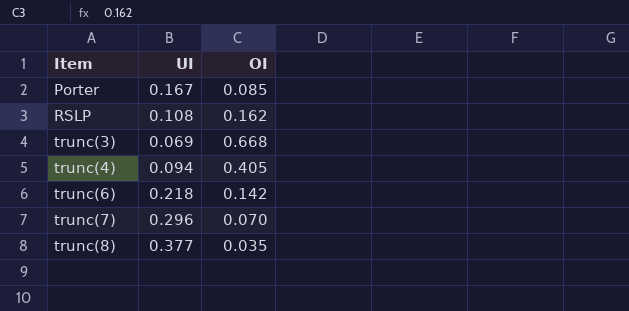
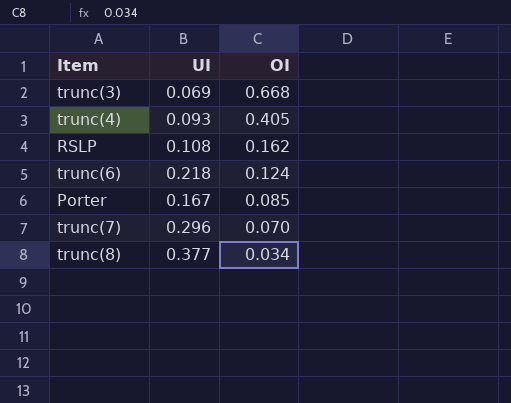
row order: Item ascending -> OI descending
trunc(4) | UI: 0.094 -> 0.093
trunc(6) | OI: 0.142 -> 0.124
trunc(8) | OI: 0.035 -> 0.034

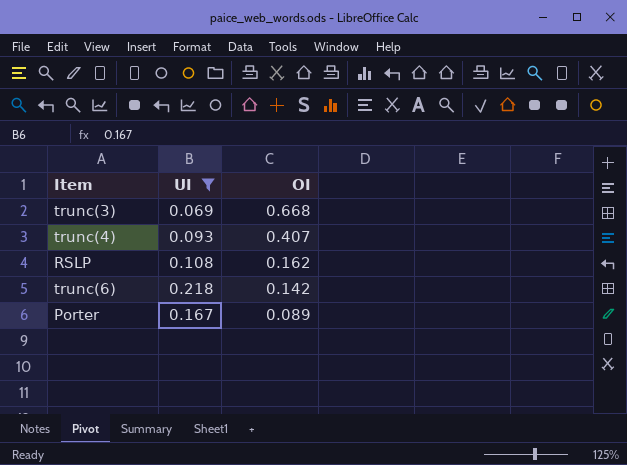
filter: none -> UI <= 0.218
trunc(4) | OI: 0.405 -> 0.407
trunc(6) | OI: 0.124 -> 0.142
Porter | OI: 0.085 -> 0.089

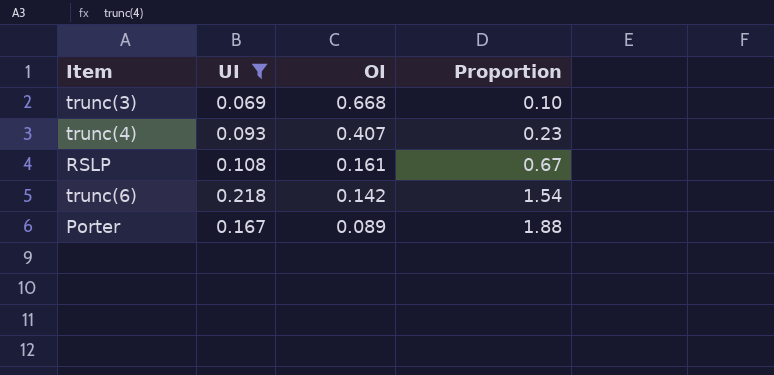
column Proportion | formula: none -> [UI] / [OI]
RSLP | OI: 0.162 -> 0.161

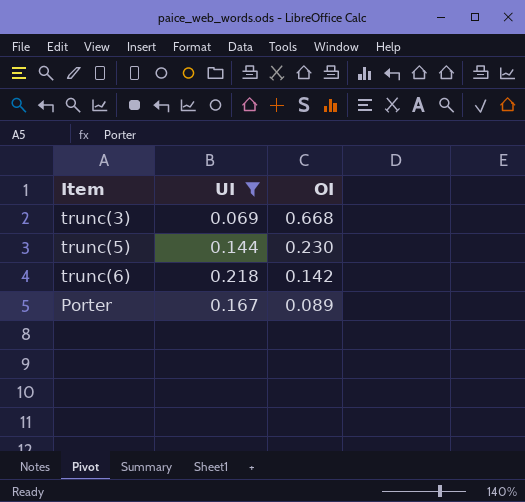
column Proportion | formula: [UI] / [OI] -> none
row trunc(4): 0.093 | 0.407 | 0.23 -> none
row RSLP: 0.108 | 0.161 | 0.67 -> none
row trunc(5): none -> 0.144 | 0.230

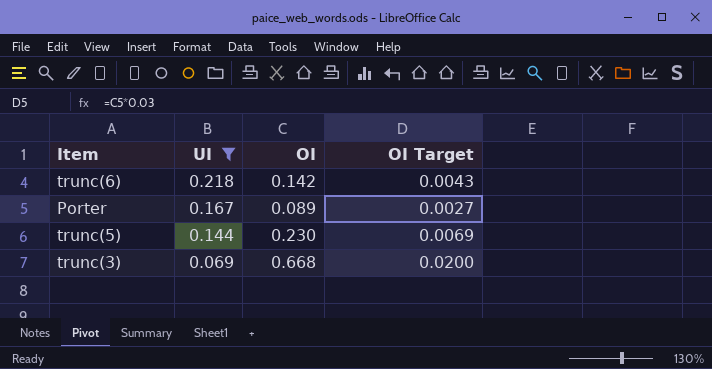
row order: OI descending -> UI descending
column OI Target | formula: none -> [OI] * 0.03

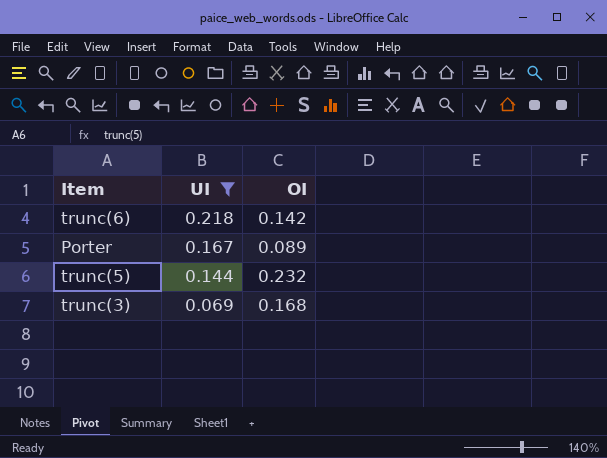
column OI Target | formula: [OI] * 0.03 -> none
trunc(5) | OI: 0.230 -> 0.232
trunc(3) | OI: 0.668 -> 0.168

